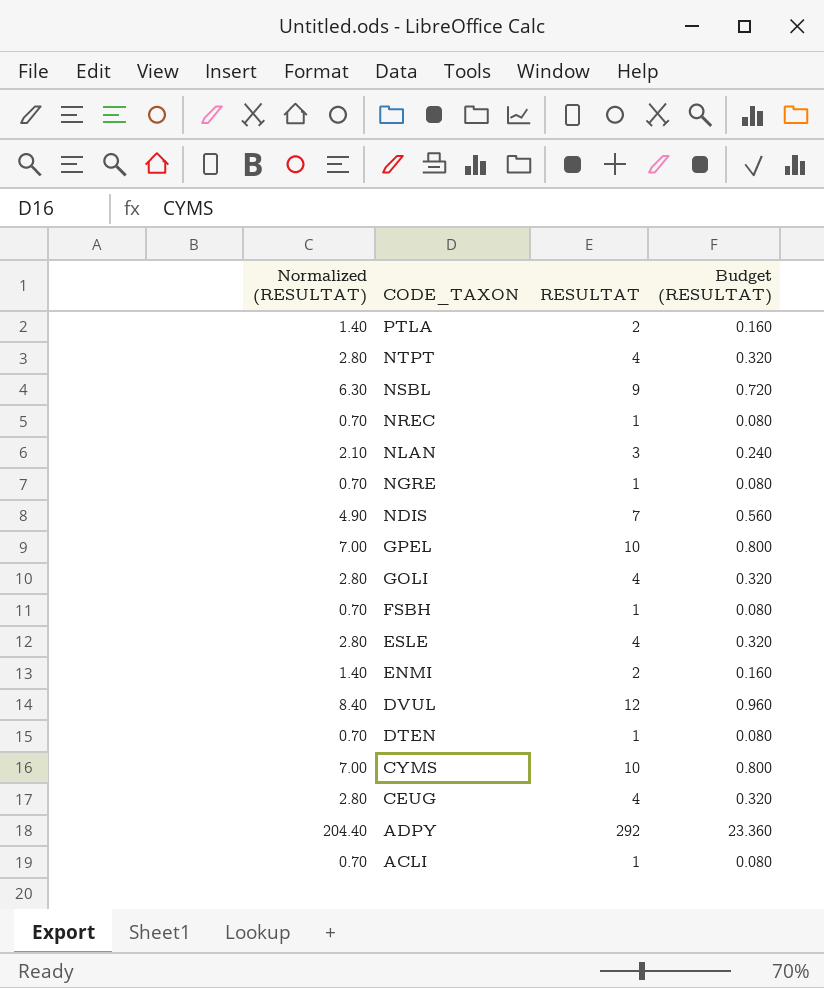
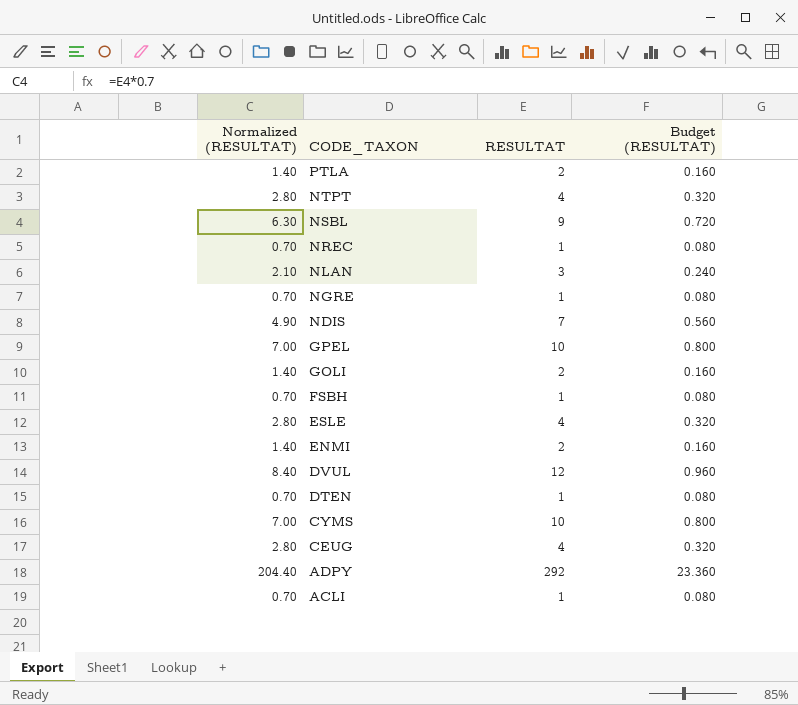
GOLI | Normalized (RESULTAT): 2.80 -> 1.40
GOLI | RESULTAT: 4 -> 2
GOLI | Budget (RESULTAT): 0.320 -> 0.160

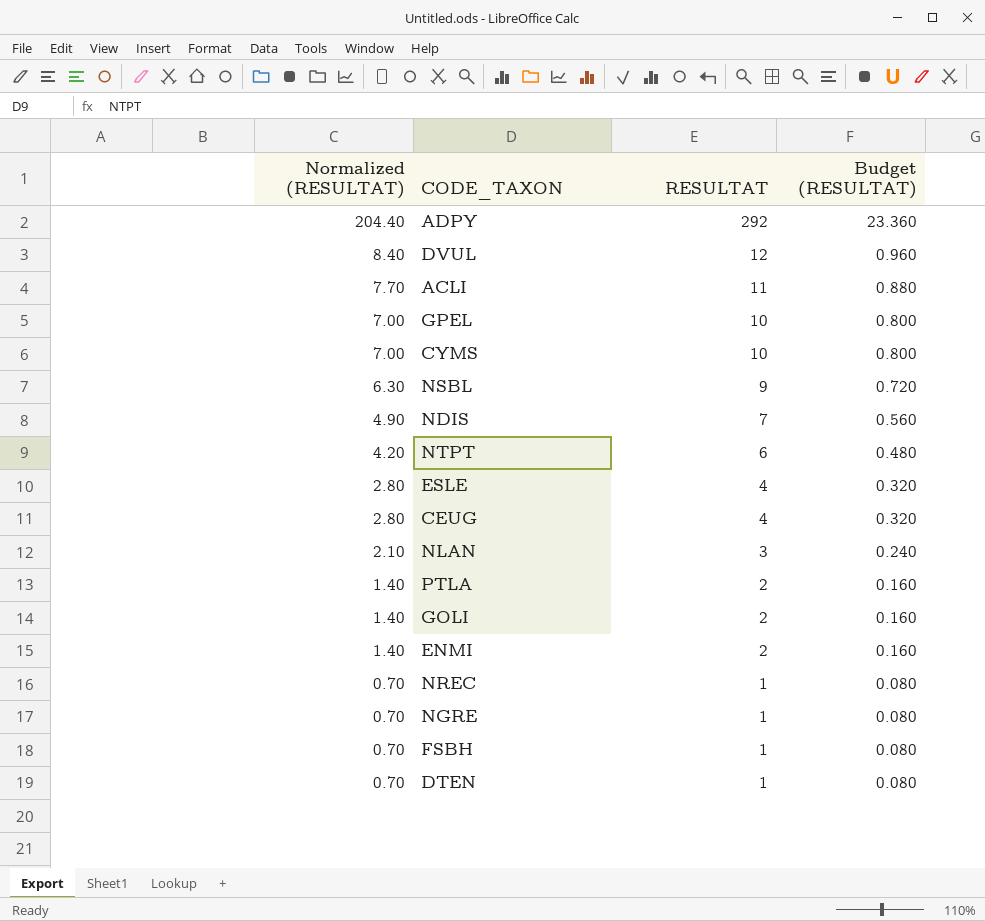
row order: CODE_TAXON descending -> Normalized (RESULTAT) descending
ACLI | Normalized (RESULTAT): 0.70 -> 7.70
ACLI | RESULTAT: 1 -> 11
ACLI | Budget (RESULTAT): 0.080 -> 0.880
NTPT | Normalized (RESULTAT): 2.80 -> 4.20
NTPT | RESULTAT: 4 -> 6
NTPT | Budget (RESULTAT): 0.320 -> 0.480

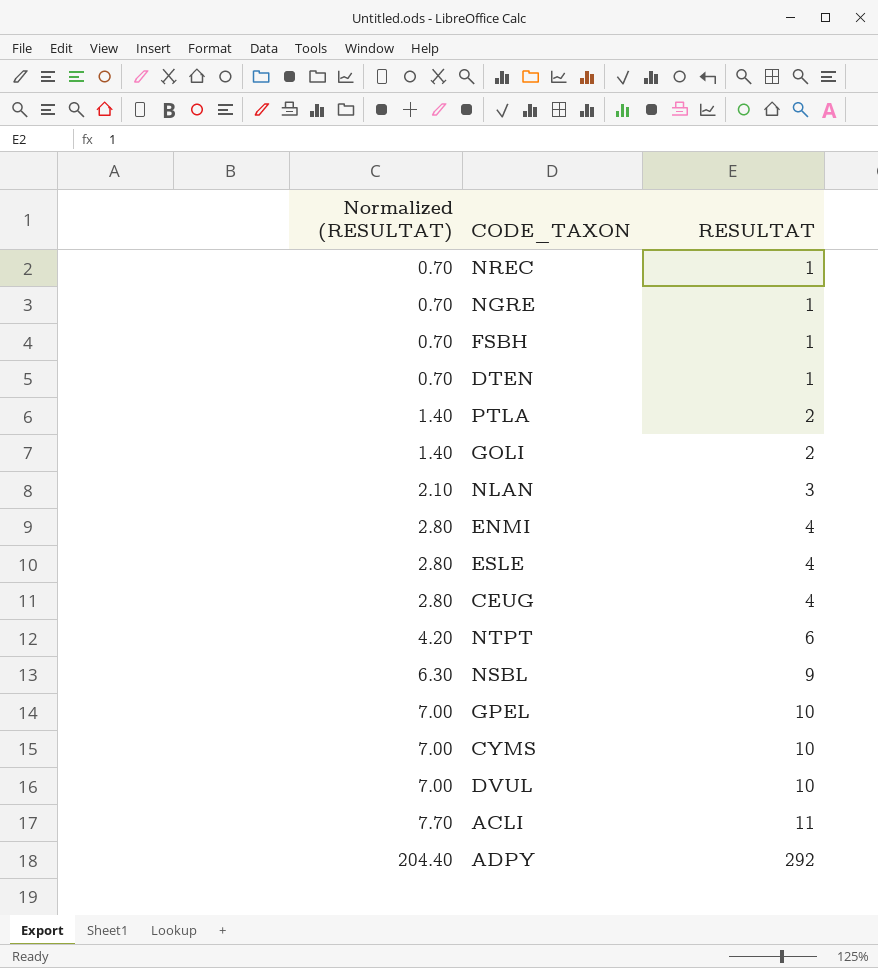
row order: Normalized (RESULTAT) descending -> Normalized (RESULTAT) ascending
column Budget (RESULTAT) | formula: [RESULTAT] * 0.08 -> none
row NDIS: 4.90 | 7 | 0.560 -> none
ENMI | Normalized (RESULTAT): 1.40 -> 2.80
ENMI | RESULTAT: 2 -> 4
DVUL | Normalized (RESULTAT): 8.40 -> 7.00
DVUL | RESULTAT: 12 -> 10

